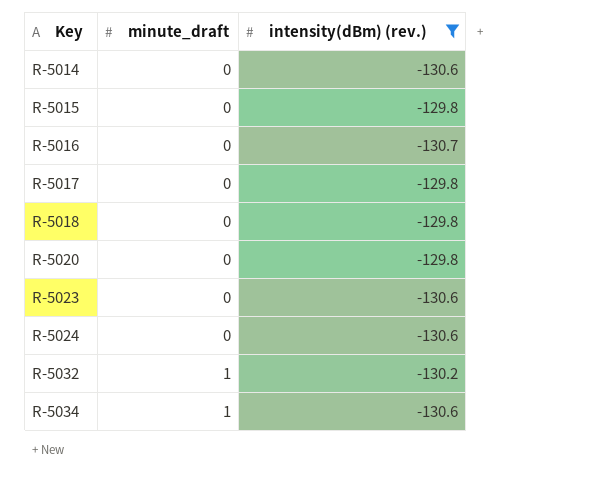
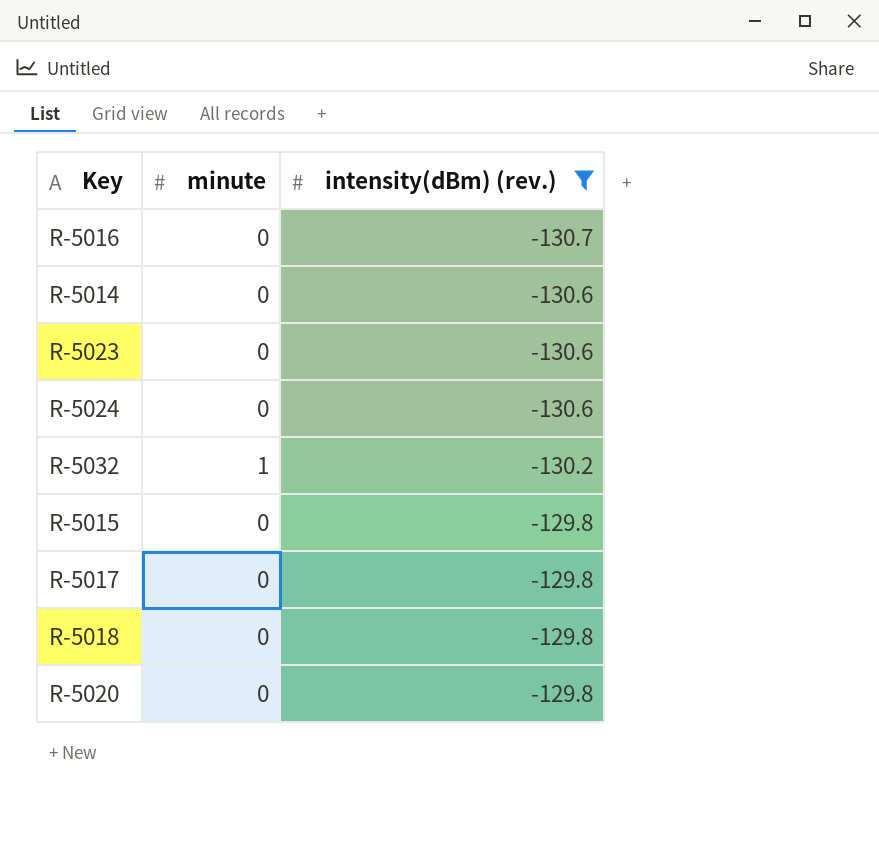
row order: Key ascending -> intensity(dBm) (rev.) ascending
column name: minute_draft -> minute
row R-5034: 1 | -130.6 -> none

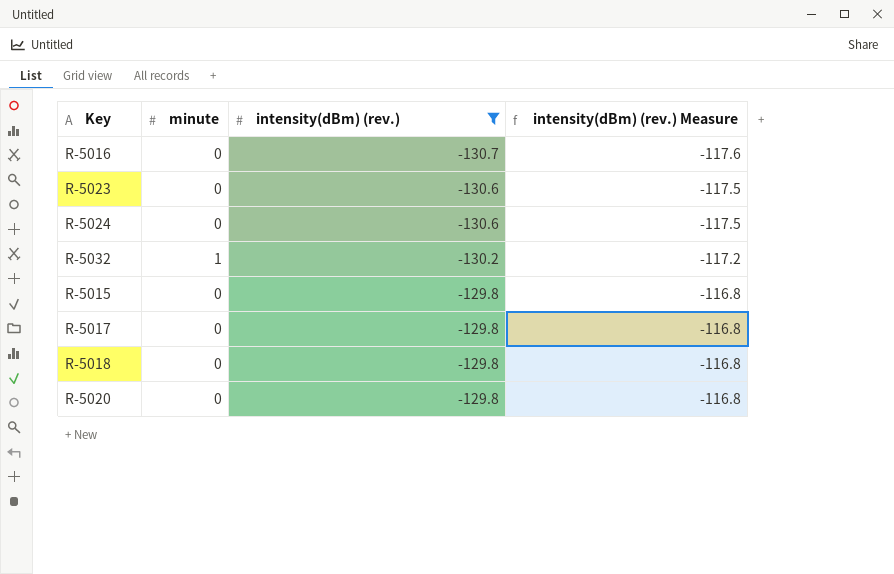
column intensity(dBm) (rev.) Measure | formula: none -> [intensity(dBm) (rev.)] * 0.9
row R-5014: 0 | -130.6 -> none

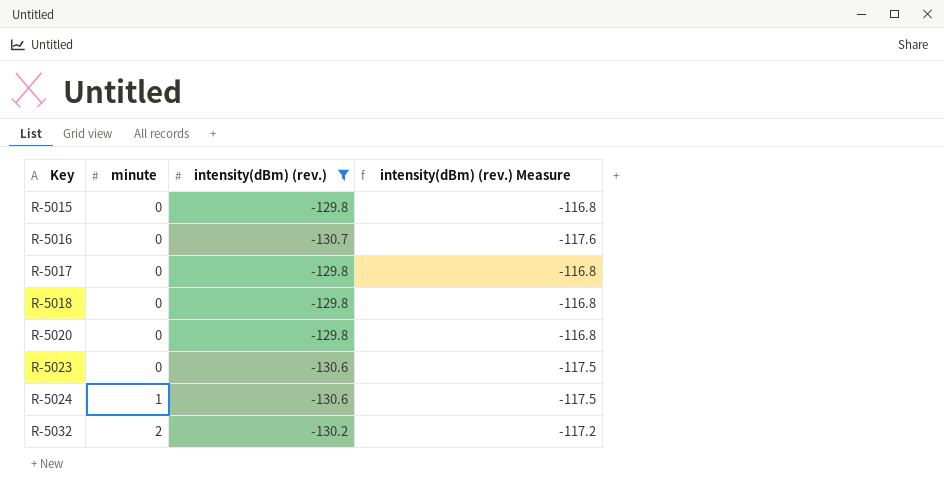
row order: intensity(dBm) (rev.) ascending -> Key ascending
R-5024 | minute: 0 -> 1
R-5032 | minute: 1 -> 2

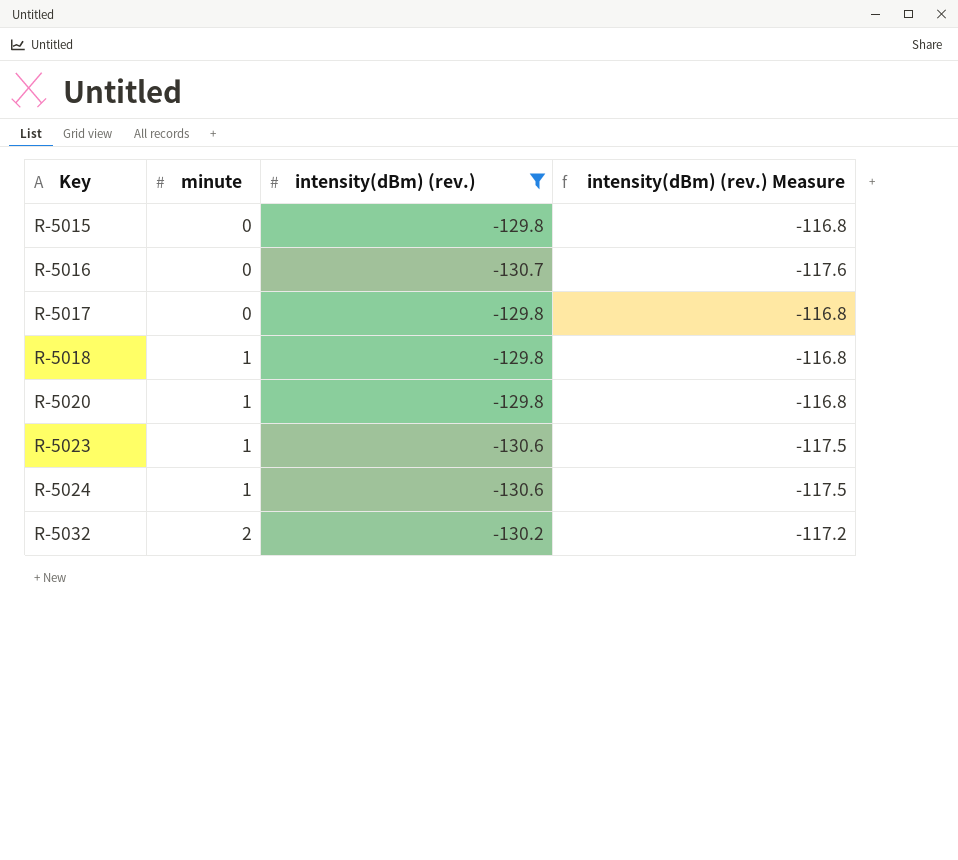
R-5018 | minute: 0 -> 1
R-5020 | minute: 0 -> 1
R-5023 | minute: 0 -> 1

